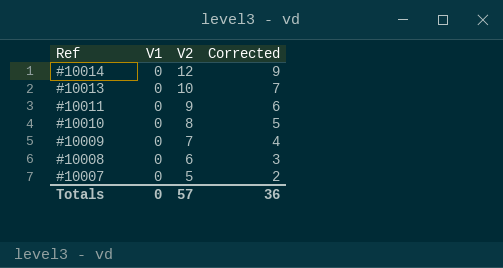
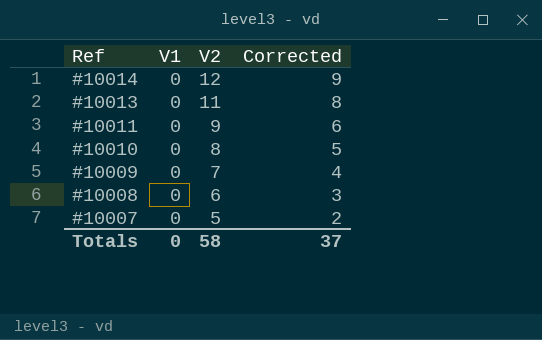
#10013 | V2: 10 -> 11
#10013 | Corrected: 7 -> 8
Totals | V2: 57 -> 58
Totals | Corrected: 36 -> 37

